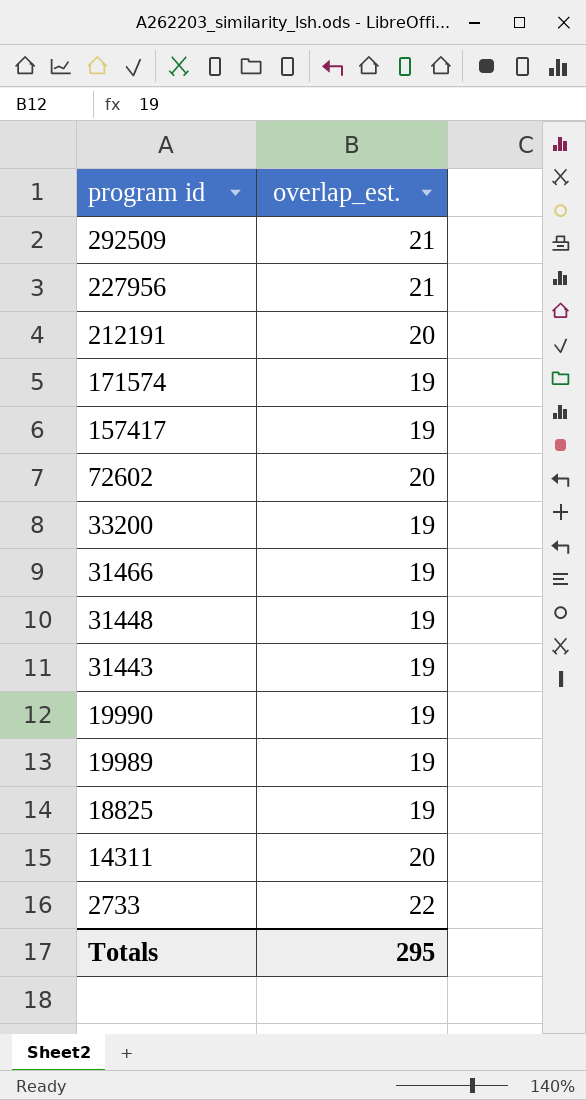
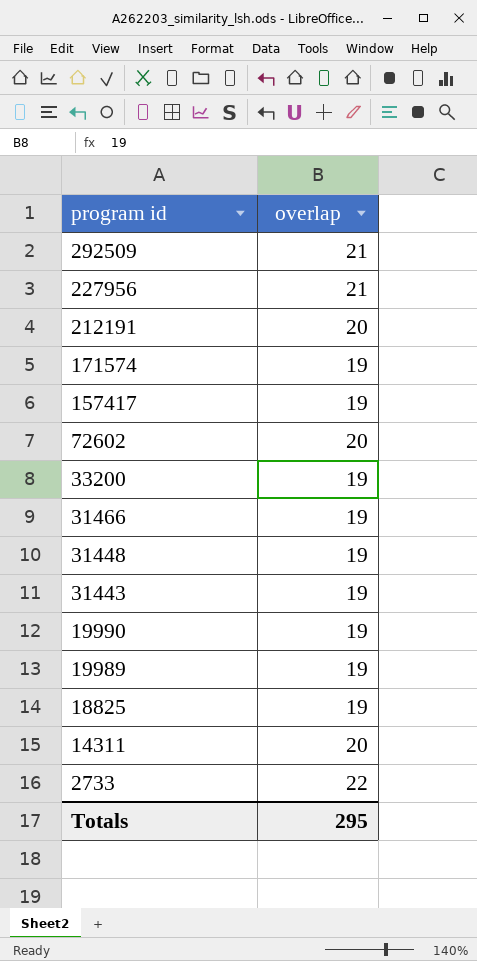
column name: overlap_est. -> overlap

